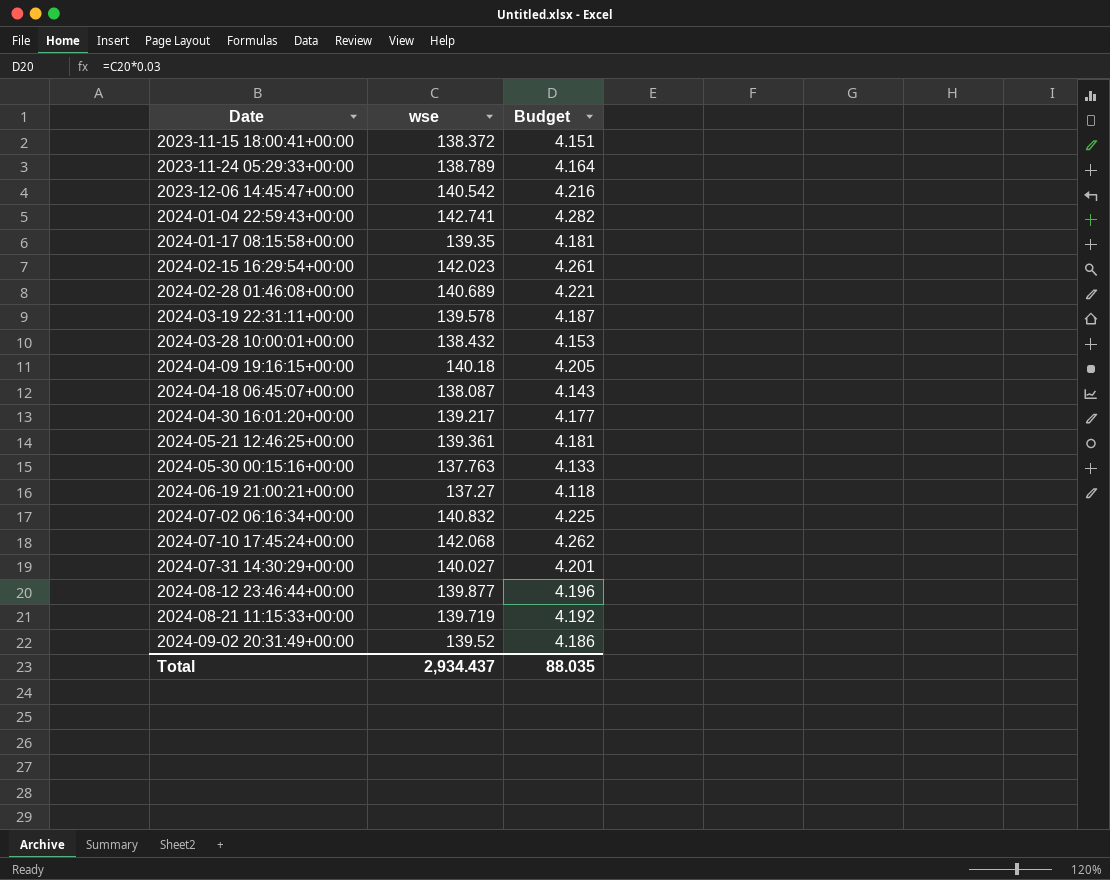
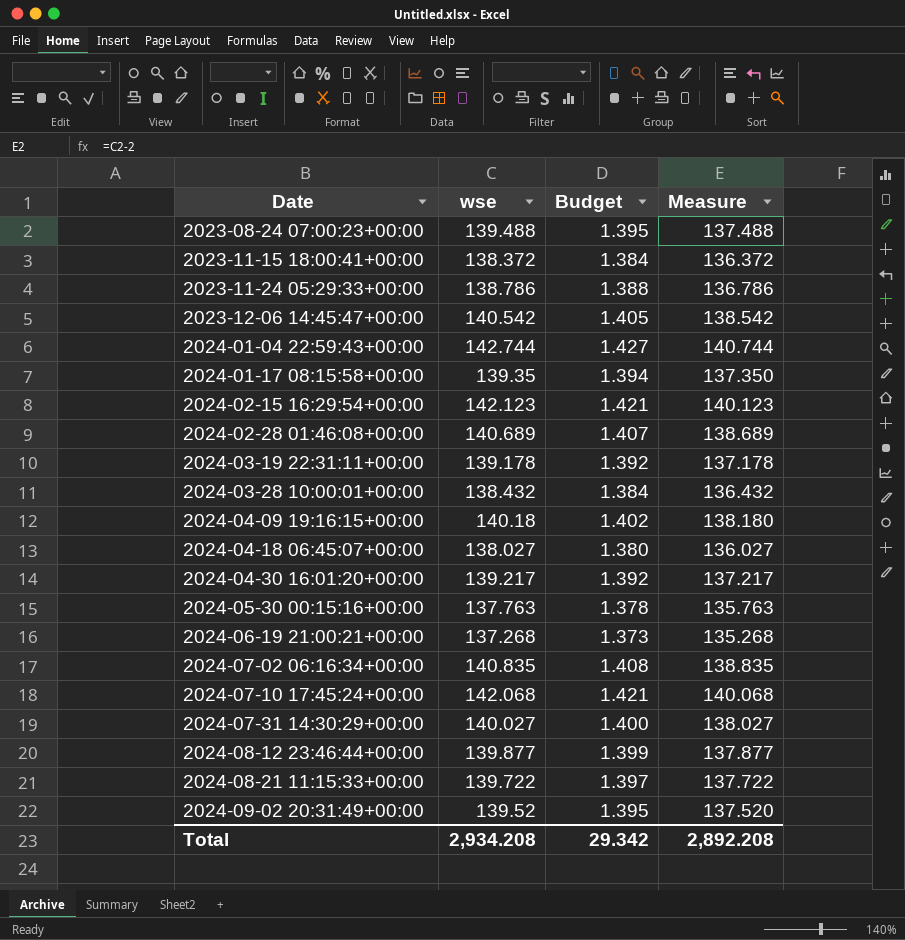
column Budget | formula: [wse] * 0.03 -> [wse] * 0.01
column Measure | formula: none -> [wse] - 2
row 2024-05-21 12:46:25+00:00: 139.361 | 4.181 -> none
row 2023-08-24 07:00:23+00:00: none -> 139.488 | 1.395 | 137.488
2023-11-24 05:29:33+00:00 | wse: 138.789 -> 138.786
2024-01-04 22:59:43+00:00 | wse: 142.741 -> 142.744
2024-02-15 16:29:54+00:00 | wse: 142.023 -> 142.123
2024-03-19 22:31:11+00:00 | wse: 139.578 -> 139.178
2024-04-18 06:45:07+00:00 | wse: 138.087 -> 138.027
2024-06-19 21:00:21+00:00 | wse: 137.27 -> 137.268
2024-07-02 06:16:34+00:00 | wse: 140.832 -> 140.835
2024-08-21 11:15:33+00:00 | wse: 139.719 -> 139.722
Total | wse: 2,934.437 -> 2,934.208
Total | Budget: 88.035 -> 29.342

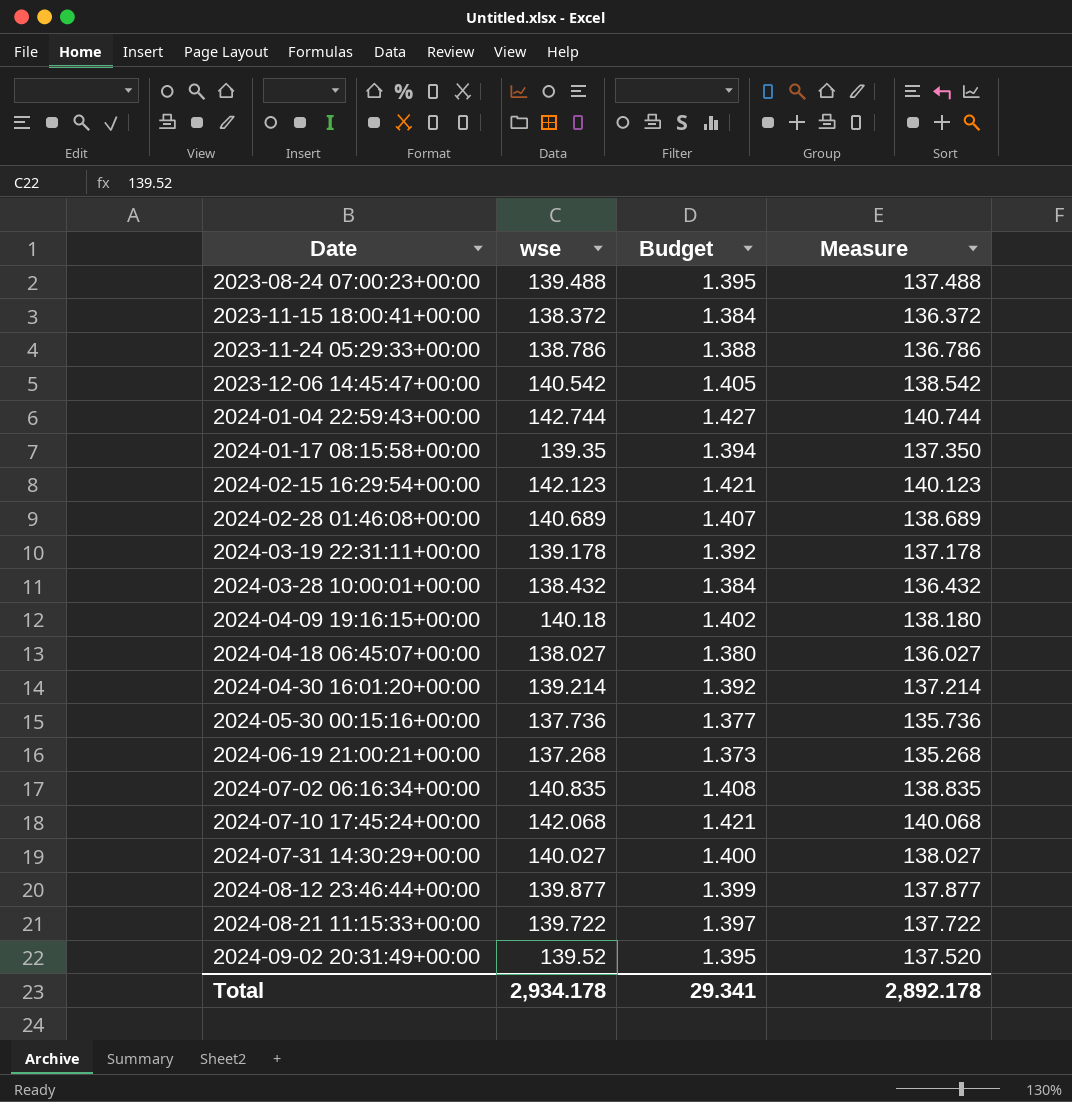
2024-04-30 16:01:20+00:00 | wse: 139.217 -> 139.214
2024-04-30 16:01:20+00:00 | Measure: 137.217 -> 137.214
2024-05-30 00:15:16+00:00 | wse: 137.763 -> 137.736
2024-05-30 00:15:16+00:00 | Budget: 1.378 -> 1.377
2024-05-30 00:15:16+00:00 | Measure: 135.763 -> 135.736
Total | wse: 2,934.208 -> 2,934.178
Total | Budget: 29.342 -> 29.341
Total | Measure: 2,892.208 -> 2,892.178

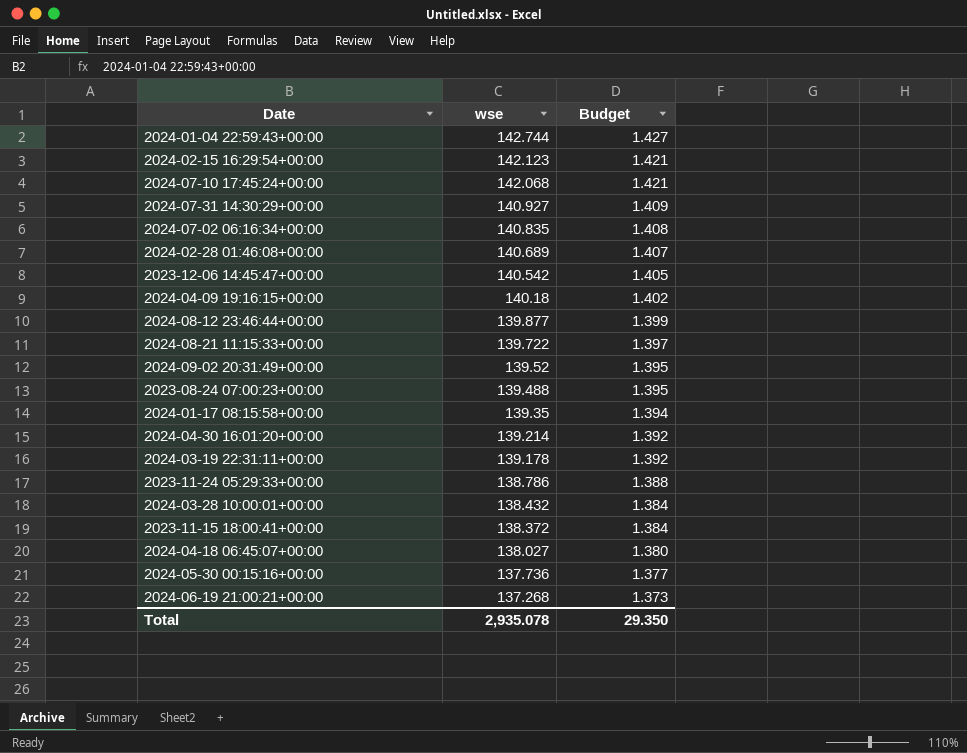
row order: Date ascending -> wse descending
column Measure | formula: [wse] - 2 -> none
2024-07-31 14:30:29+00:00 | wse: 140.027 -> 140.927
2024-07-31 14:30:29+00:00 | Budget: 1.400 -> 1.409
Total | wse: 2,934.178 -> 2,935.078
Total | Budget: 29.341 -> 29.350

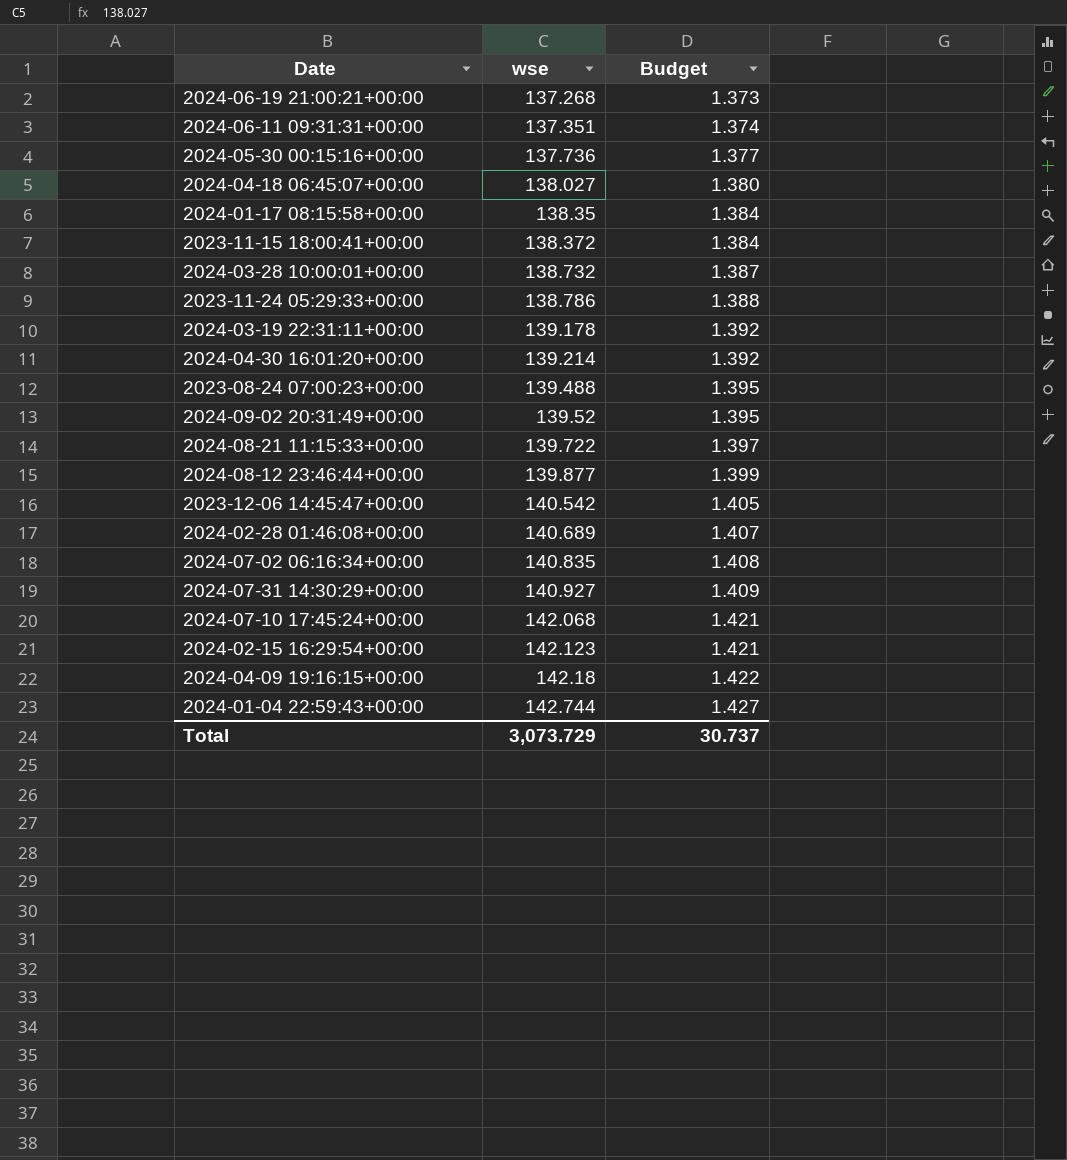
row order: wse descending -> wse ascending
row 2024-06-11 09:31:31+00:00: none -> 137.351 | 1.374
2024-01-17 08:15:58+00:00 | wse: 139.35 -> 138.35
2024-01-17 08:15:58+00:00 | Budget: 1.394 -> 1.384
2024-03-28 10:00:01+00:00 | wse: 138.432 -> 138.732
2024-03-28 10:00:01+00:00 | Budget: 1.384 -> 1.387
2024-04-09 19:16:15+00:00 | wse: 140.18 -> 142.18
2024-04-09 19:16:15+00:00 | Budget: 1.402 -> 1.422
Total | wse: 2,935.078 -> 3,073.729
Total | Budget: 29.350 -> 30.737

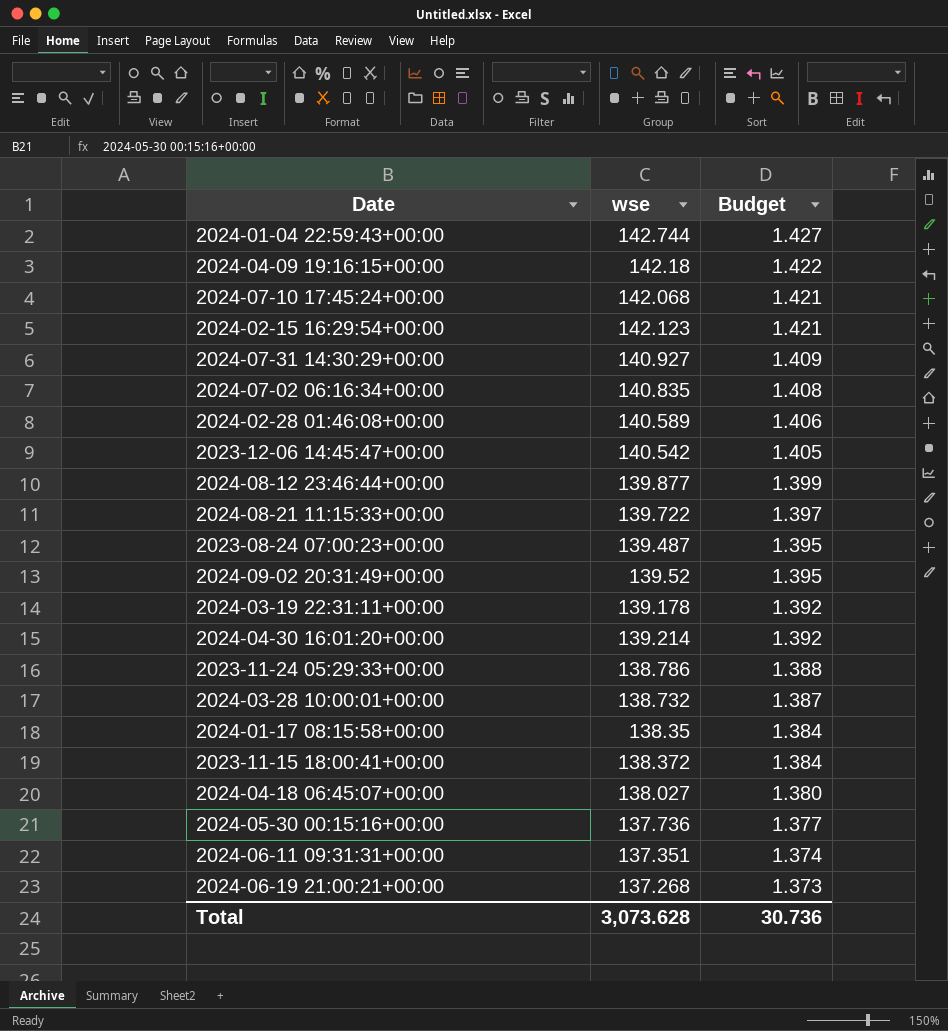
row order: wse ascending -> Budget descending
2024-02-28 01:46:08+00:00 | wse: 140.689 -> 140.589
2024-02-28 01:46:08+00:00 | Budget: 1.407 -> 1.406
2023-08-24 07:00:23+00:00 | wse: 139.488 -> 139.487
Total | wse: 3,073.729 -> 3,073.628
Total | Budget: 30.737 -> 30.736

